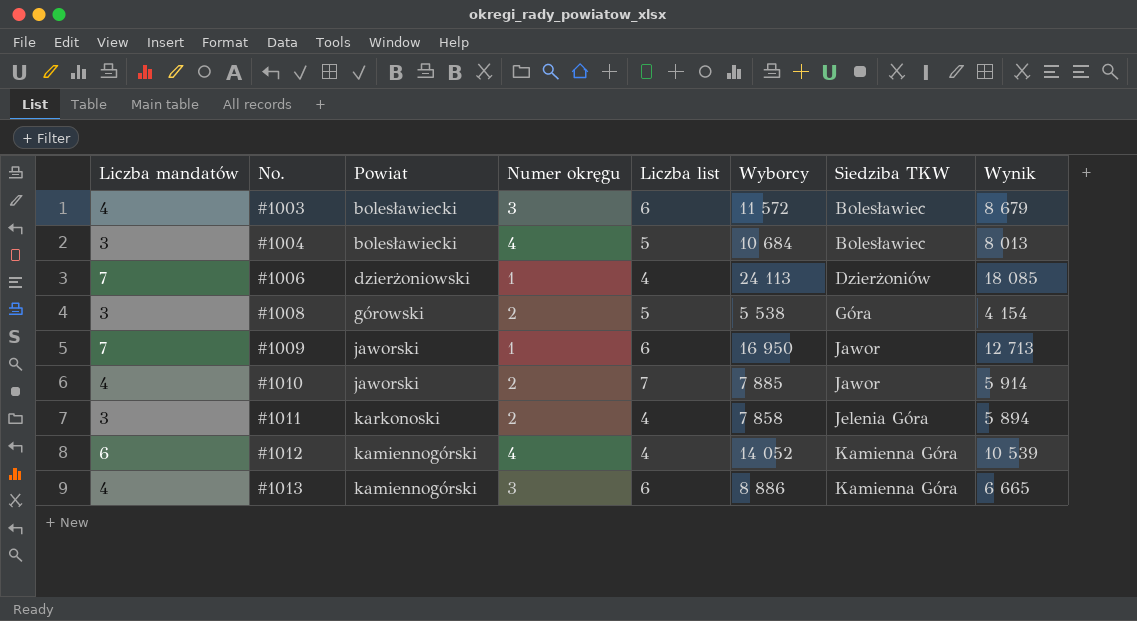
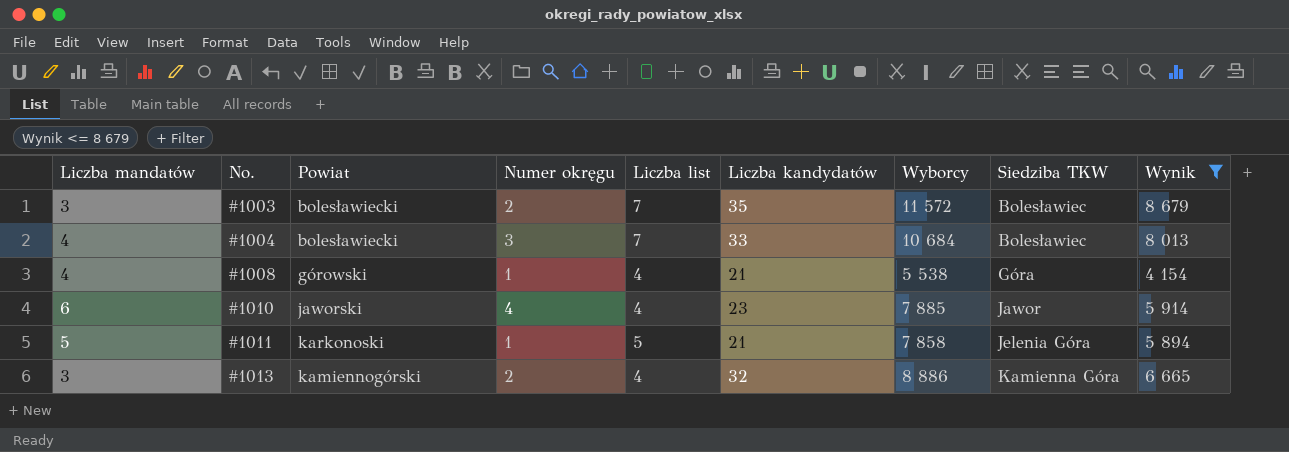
filter: none -> Wynik <= 8 679
column Liczba kandydatów | position: none -> 6
#1003 | Liczba mandatów: 4 -> 3
#1003 | Numer okręgu: 3 -> 2
#1003 | Liczba list: 6 -> 7
#1004 | Liczba mandatów: 3 -> 4
#1004 | Numer okręgu: 4 -> 3
#1004 | Liczba list: 5 -> 7
#1008 | Liczba mandatów: 3 -> 4
#1008 | Numer okręgu: 2 -> 1
#1008 | Liczba list: 5 -> 4
#1010 | Liczba mandatów: 4 -> 6
#1010 | Numer okręgu: 2 -> 4
#1010 | Liczba list: 7 -> 4
#1011 | Liczba mandatów: 3 -> 5
#1011 | Numer okręgu: 2 -> 1
#1011 | Liczba list: 4 -> 5
#1013 | Liczba mandatów: 4 -> 3
#1013 | Numer okręgu: 3 -> 2
#1013 | Liczba list: 6 -> 4

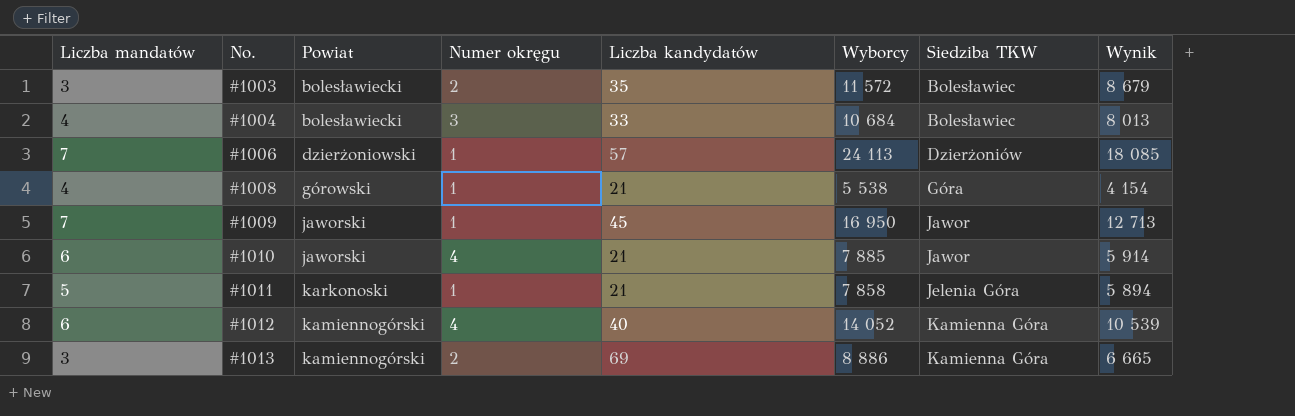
filter: Wynik <= 8 679 -> none
column Liczba list | position: 5 -> none
#1010 | Liczba kandydatów: 23 -> 21
#1013 | Liczba kandydatów: 32 -> 69

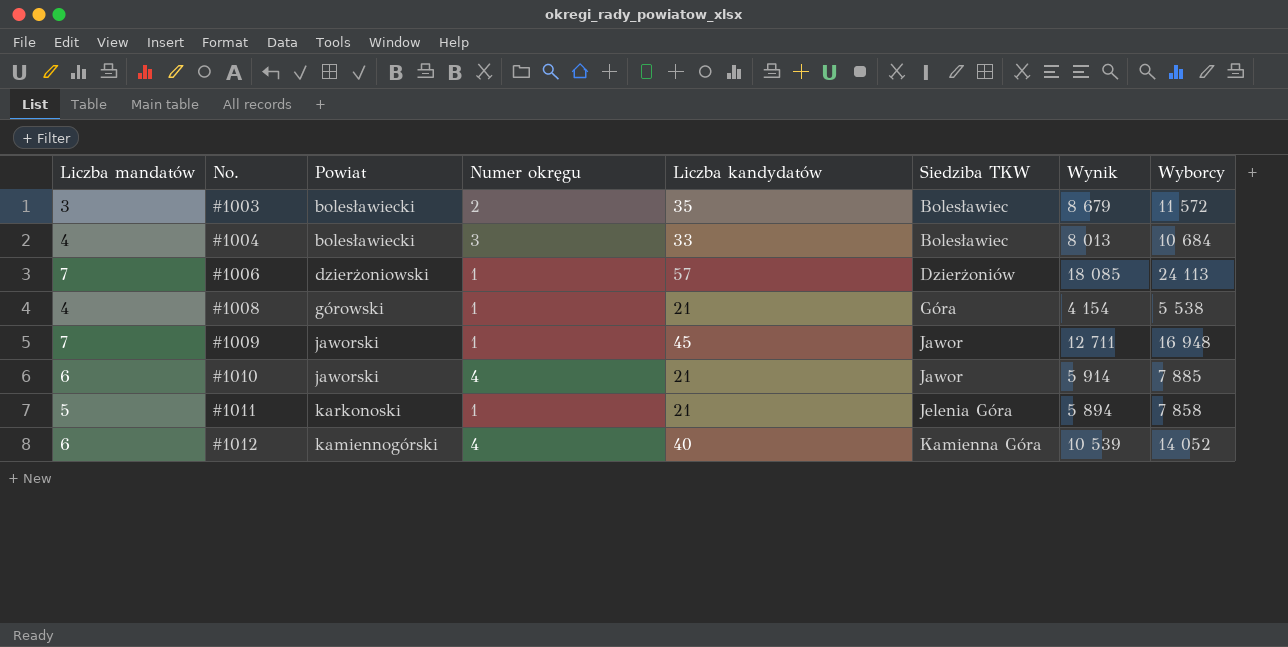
column Wyborcy | position: 6 -> 8
row #1013: 3 | kamiennogórski | 2 | 69 | 8 886 | Kamienna Góra | 6 665 -> none
#1009 | Wynik: 12 713 -> 12 711
#1009 | Wyborcy: 16 950 -> 16 948

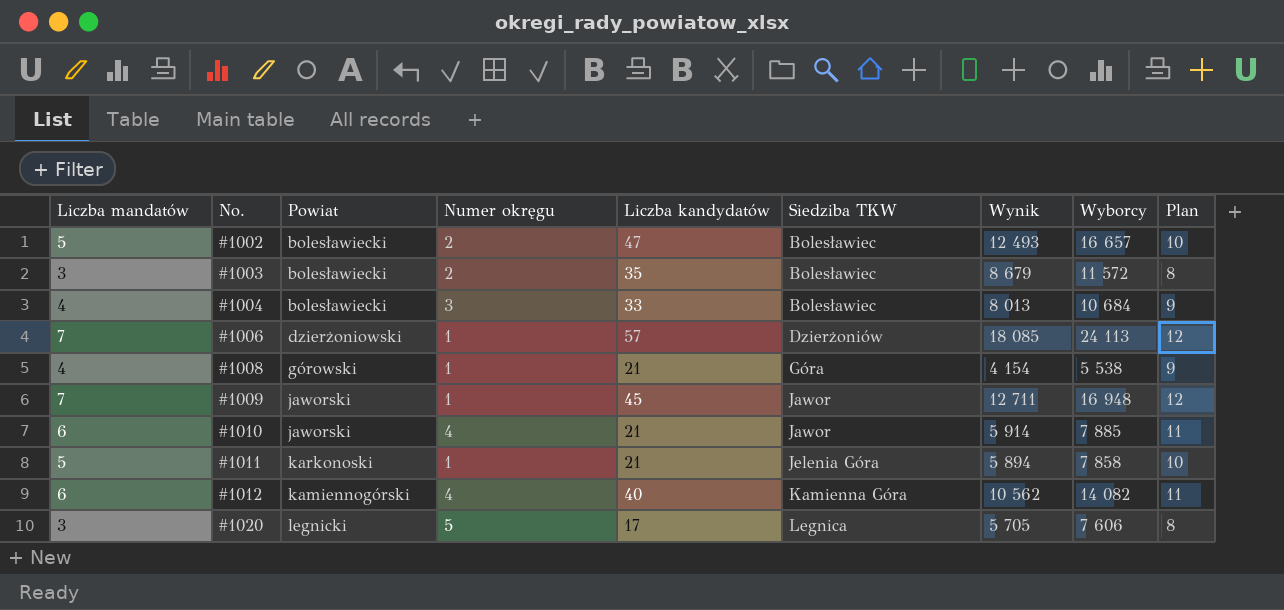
column Plan | formula: none -> [Liczba mandatów] + 5
row #1002: none -> 5 | bolesławiecki | 2 | 47 | Bolesławiec | 12 493 | 16 657 | 10
#1012 | Wynik: 10 539 -> 10 562
#1012 | Wyborcy: 14 052 -> 14 082
row #1020: none -> 3 | legnicki | 5 | 17 | Legnica | 5 705 | 7 606 | 8

